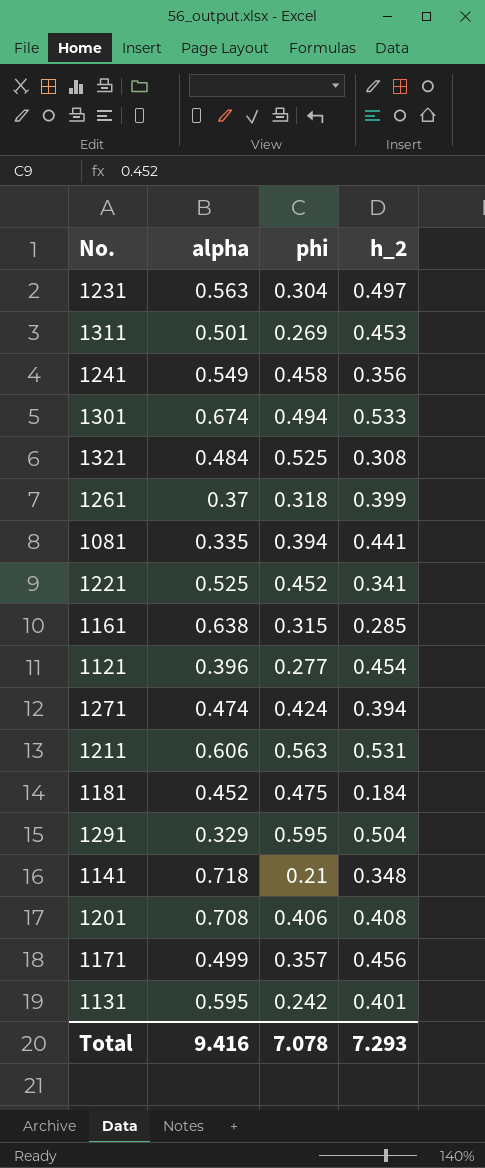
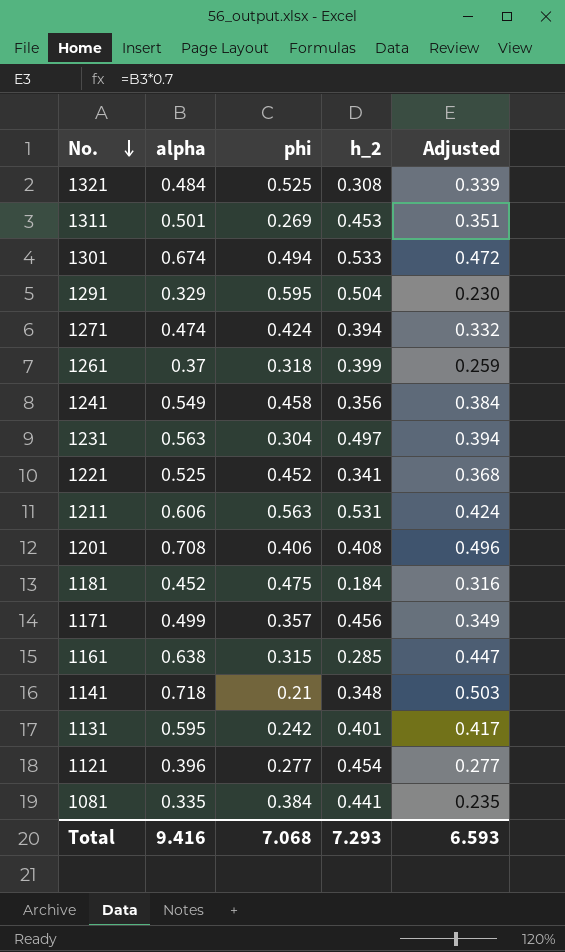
row order: none -> No. descending
column Adjusted | formula: none -> [alpha] * 0.7
1081 | phi: 0.394 -> 0.384
Total | phi: 7.078 -> 7.068

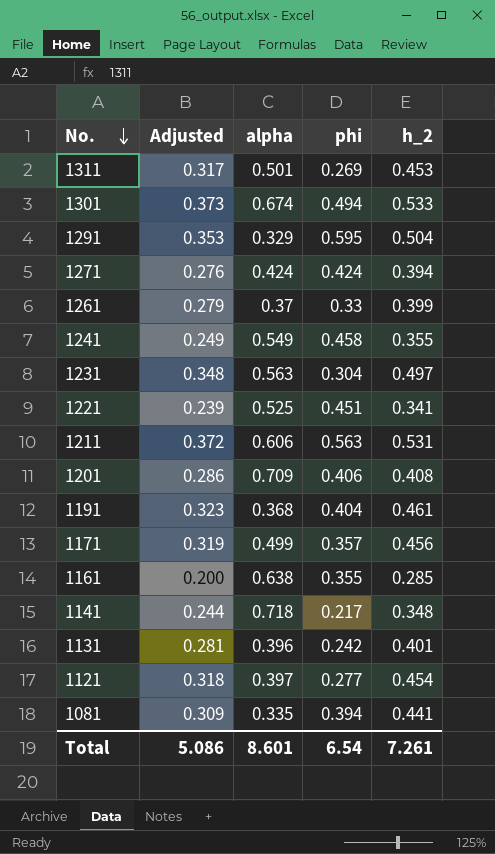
column Adjusted | formula: [alpha] * 0.7 -> [h_2] * 0.7
column Adjusted | position: 5 -> 2
row 1321: 0.484 | 0.525 | 0.308 | 0.339 -> none
row 1181: 0.452 | 0.475 | 0.184 | 0.316 -> none
1271 | alpha: 0.474 -> 0.424
1261 | phi: 0.318 -> 0.33
1241 | h_2: 0.356 -> 0.355
1221 | phi: 0.452 -> 0.451
1201 | alpha: 0.708 -> 0.709
row 1191: none -> 0.323 | 0.368 | 0.404 | 0.461
1161 | phi: 0.315 -> 0.355
1141 | phi: 0.21 -> 0.217
1131 | alpha: 0.595 -> 0.396
1121 | alpha: 0.396 -> 0.397
1081 | phi: 0.384 -> 0.394
Total | Adjusted: 6.593 -> 5.086
Total | alpha: 9.416 -> 8.601
Total | phi: 7.068 -> 6.54
Total | h_2: 7.293 -> 7.261

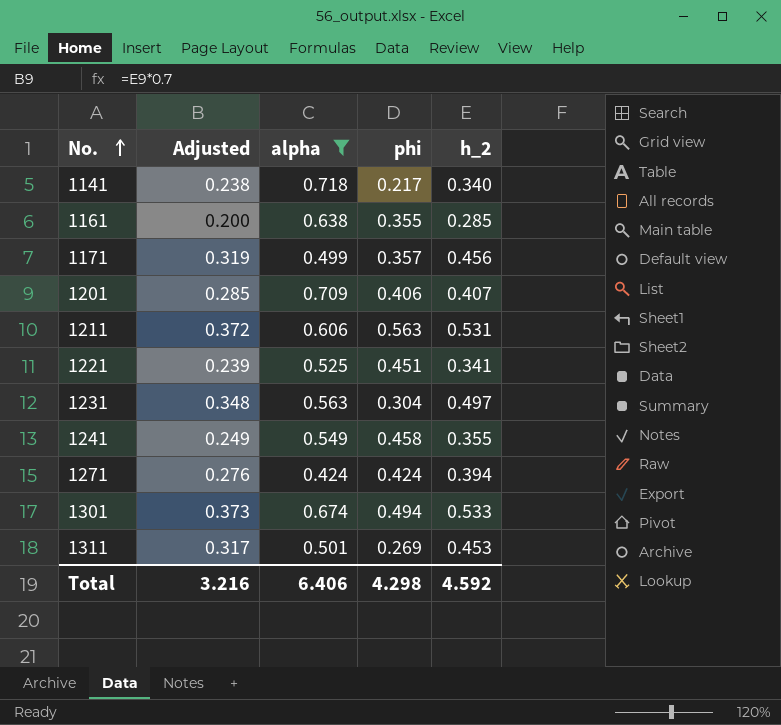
filter: none -> alpha >= 0.424
row order: No. descending -> No. ascending
1141 | Adjusted: 0.244 -> 0.238
1141 | h_2: 0.348 -> 0.340
1201 | Adjusted: 0.286 -> 0.285
1201 | h_2: 0.408 -> 0.407
Total | Adjusted: 5.086 -> 3.216
Total | alpha: 8.601 -> 6.406
Total | phi: 6.54 -> 4.298
Total | h_2: 7.261 -> 4.592

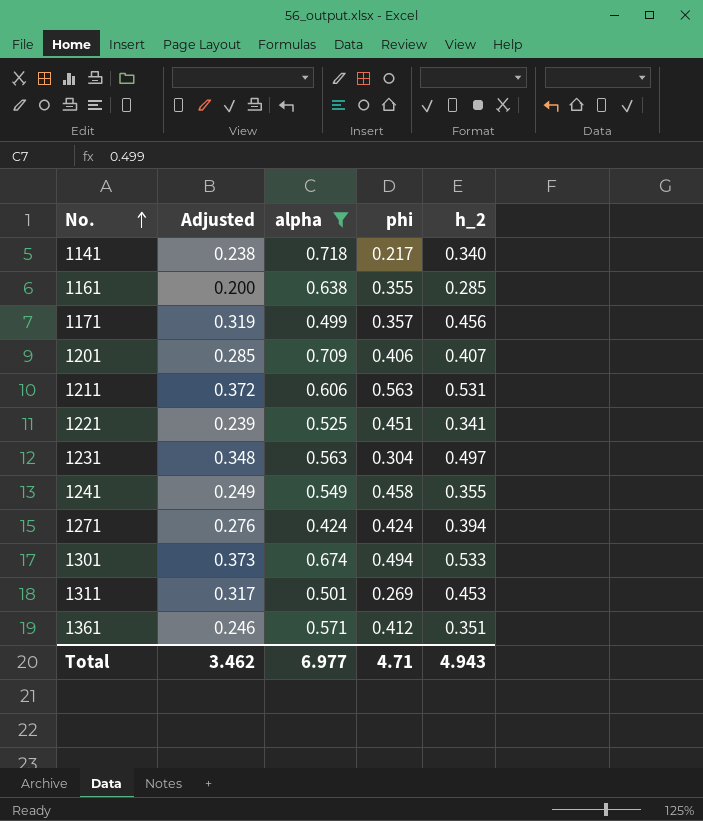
row 1361: none -> 0.246 | 0.571 | 0.412 | 0.351
Total | Adjusted: 3.216 -> 3.462
Total | alpha: 6.406 -> 6.977
Total | phi: 4.298 -> 4.71
Total | h_2: 4.592 -> 4.943

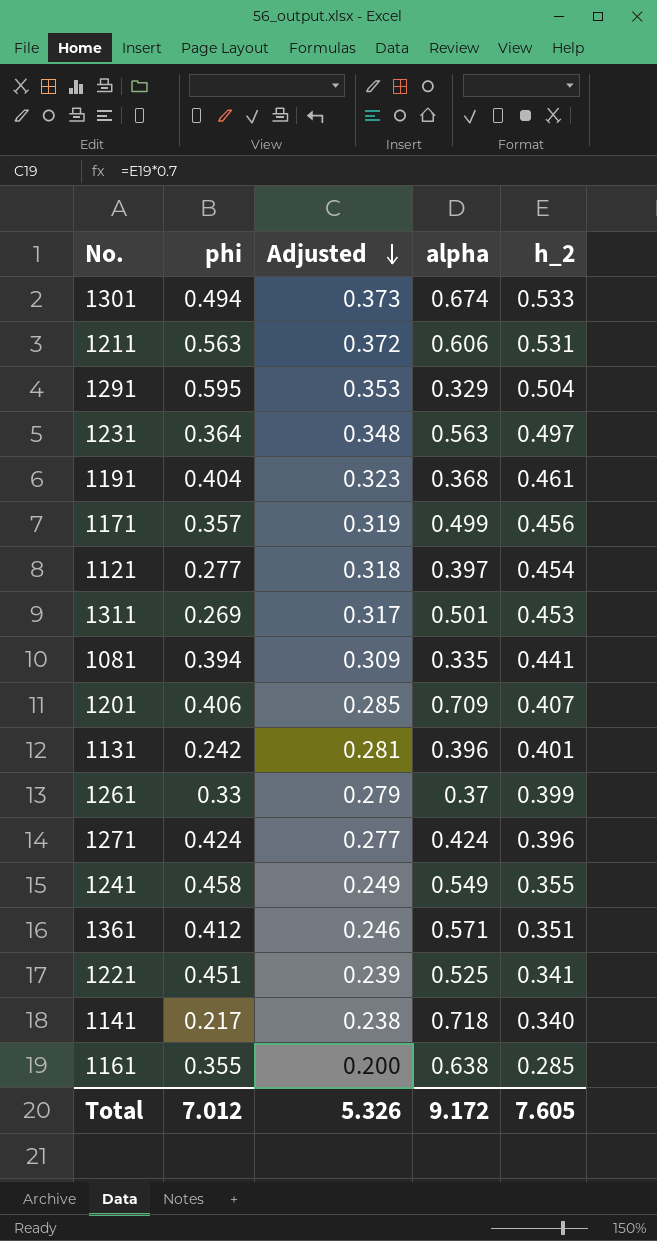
filter: alpha >= 0.424 -> none
row order: No. ascending -> Adjusted descending
column phi | position: 4 -> 2
1231 | phi: 0.304 -> 0.364
1271 | Adjusted: 0.276 -> 0.277
1271 | h_2: 0.394 -> 0.396
Total | phi: 4.71 -> 7.012
Total | Adjusted: 3.462 -> 5.326
Total | alpha: 6.977 -> 9.172
Total | h_2: 4.943 -> 7.605

